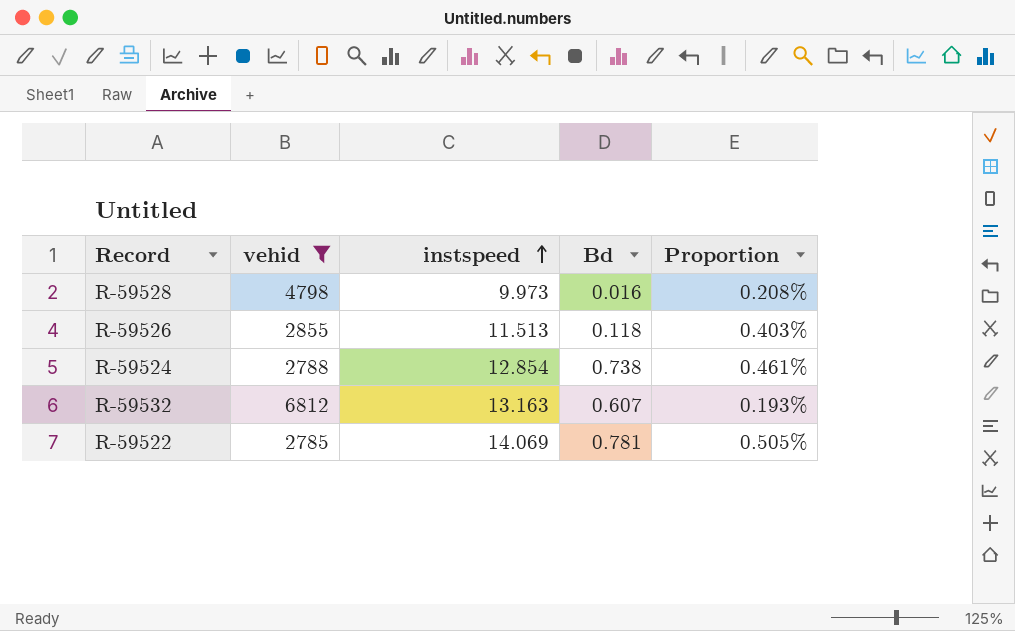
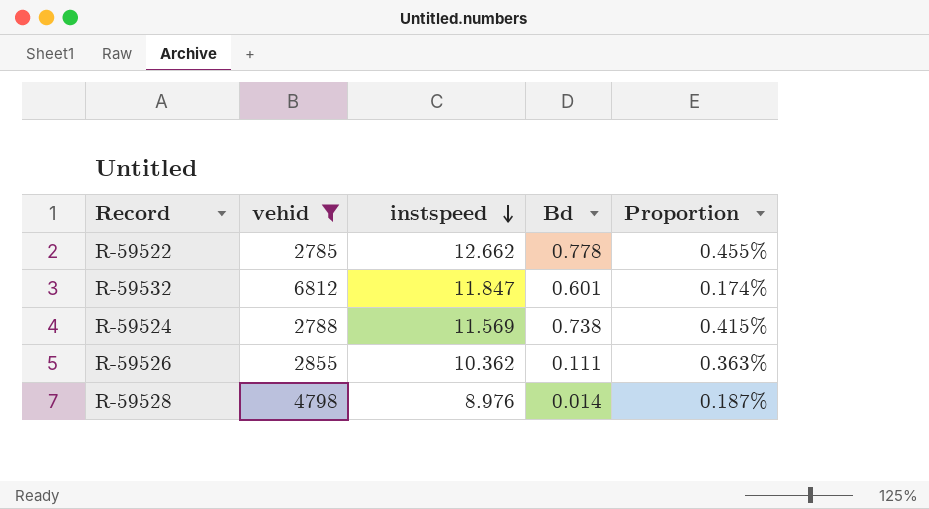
row order: instspeed ascending -> instspeed descending
R-59522 | instspeed: 14.069 -> 12.662
R-59522 | Bd: 0.781 -> 0.778
R-59522 | Proportion: 0.505% -> 0.455%
R-59532 | instspeed: 13.163 -> 11.847
R-59532 | Bd: 0.607 -> 0.601
R-59532 | Proportion: 0.193% -> 0.174%
R-59524 | instspeed: 12.854 -> 11.569
R-59524 | Proportion: 0.461% -> 0.415%
R-59526 | instspeed: 11.513 -> 10.362
R-59526 | Bd: 0.118 -> 0.111
R-59526 | Proportion: 0.403% -> 0.363%
R-59528 | instspeed: 9.973 -> 8.976
R-59528 | Bd: 0.016 -> 0.014
R-59528 | Proportion: 0.208% -> 0.187%

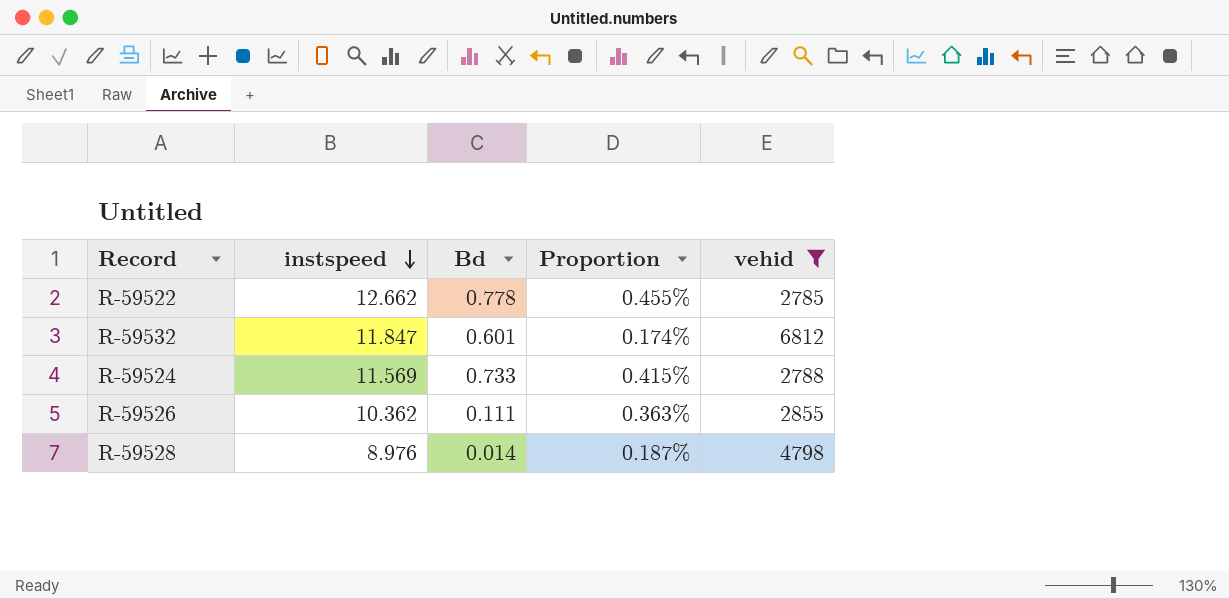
column vehid | position: 2 -> 5
R-59524 | Bd: 0.738 -> 0.733

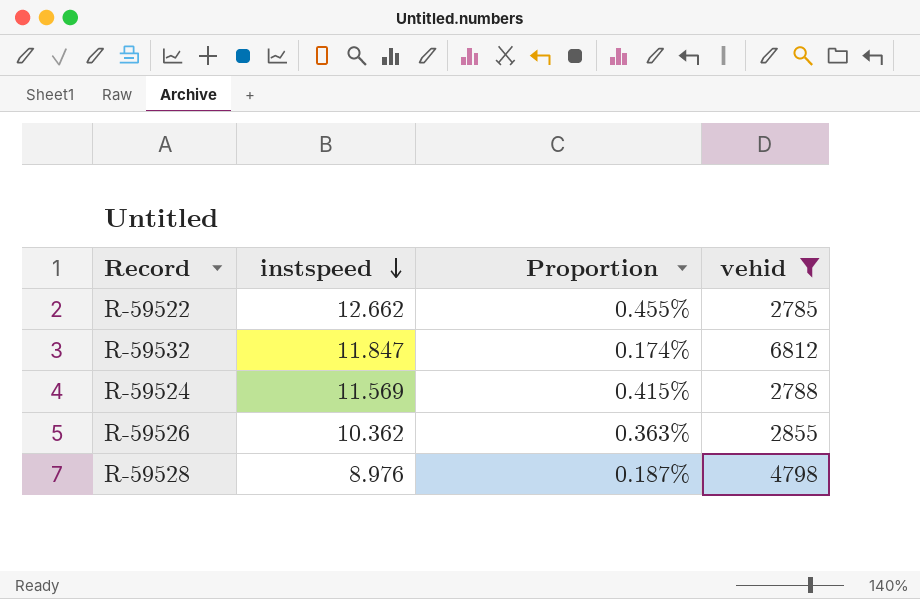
column Bd | position: 3 -> none

